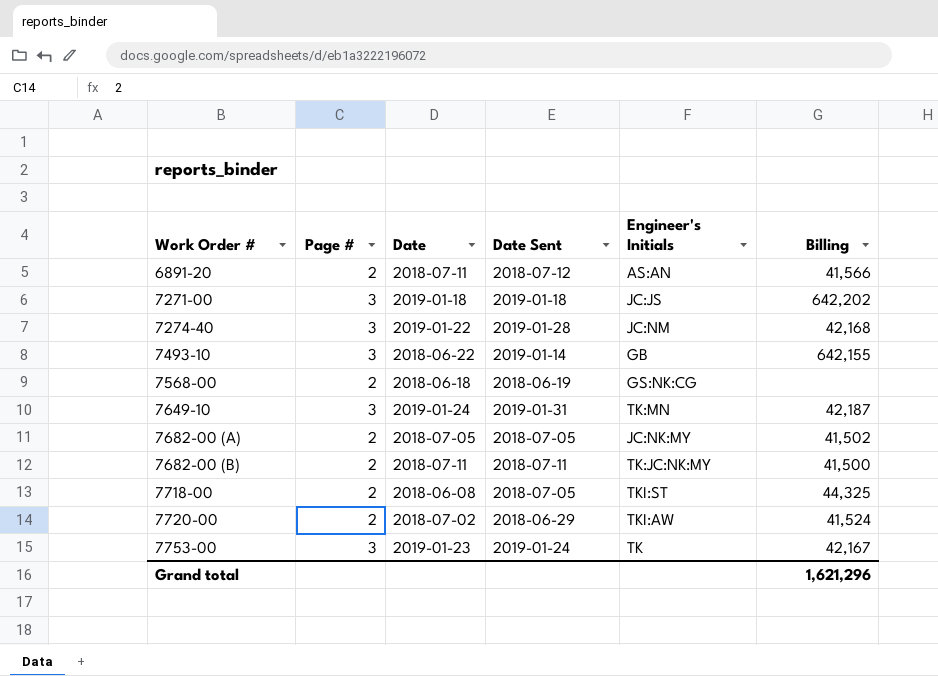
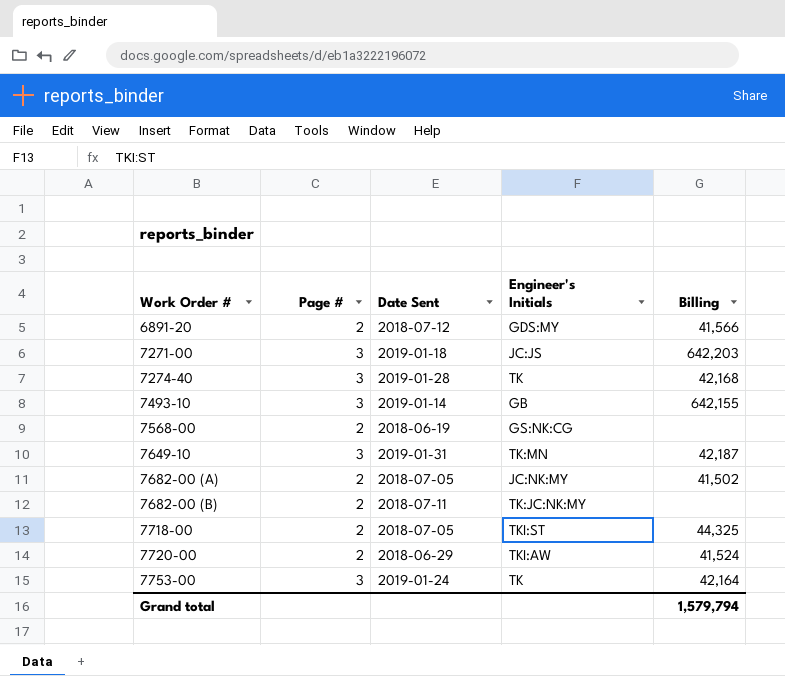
column Date | position: 3 -> none
6891-20 | Engineer's Initials: AS:AN -> GDS:MY
7271-00 | Billing: 642,202 -> 642,203
7274-40 | Engineer's Initials: JC:NM -> TK
7682-00 (B) | Billing: 41,500 -> none
7753-00 | Billing: 42,167 -> 42,164
Grand total | Billing: 1,621,296 -> 1,579,794

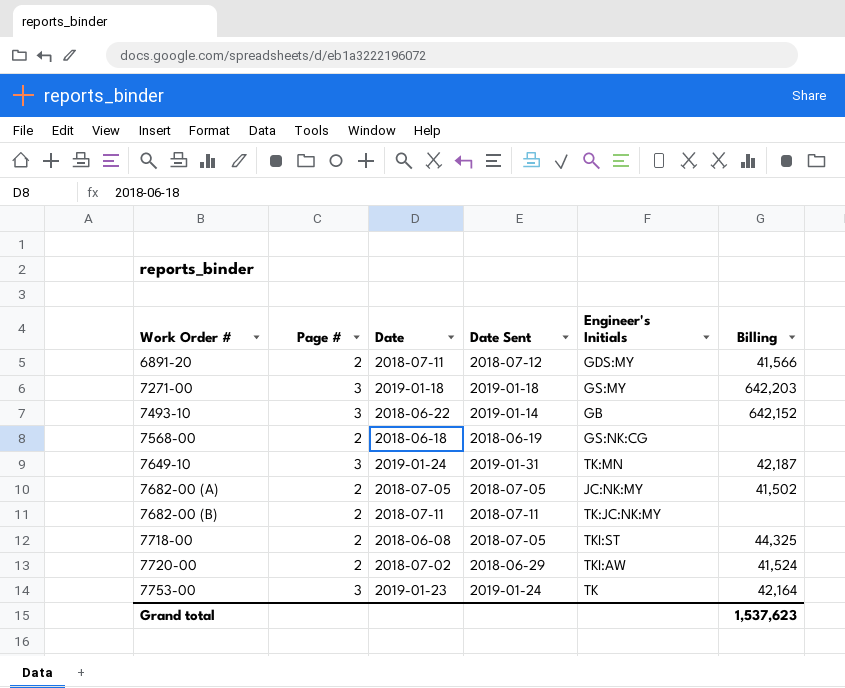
column Date | position: none -> 3
row 7274-40: 3 | 2019-01-28 | TK | 42,168 -> none
7271-00 | Engineer's Initials: JC:JS -> GS:MY
7493-10 | Billing: 642,155 -> 642,152
Grand total | Billing: 1,579,794 -> 1,537,623

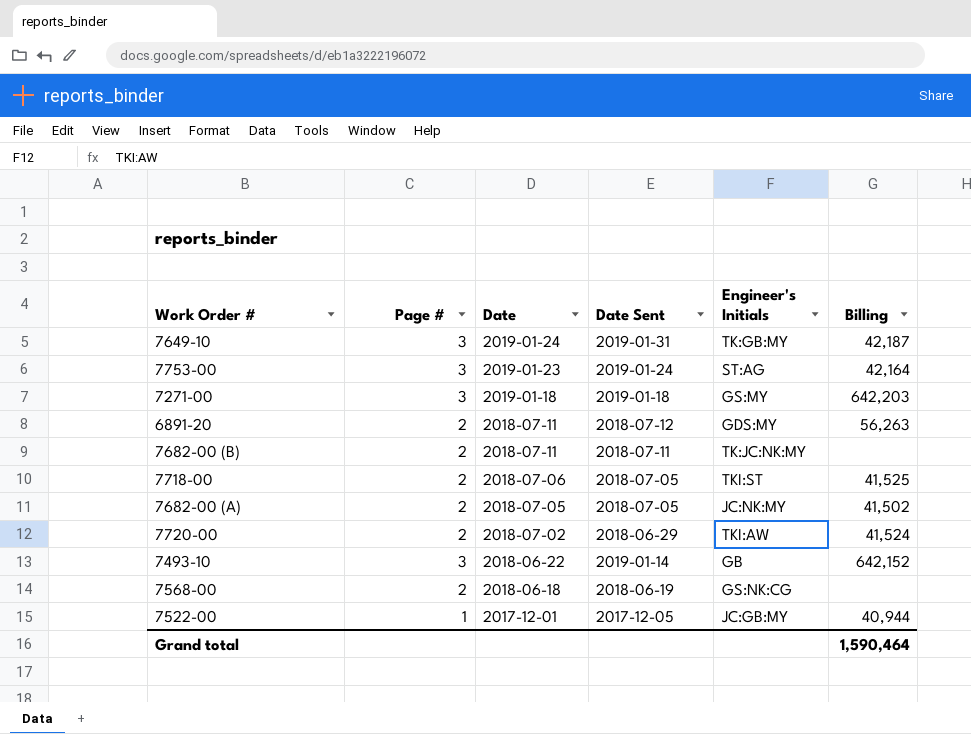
row order: Work Order # ascending -> Date descending
7649-10 | Engineer's Initials: TK:MN -> TK:GB:MY
7753-00 | Engineer's Initials: TK -> ST:AG
6891-20 | Billing: 41,566 -> 56,263
7718-00 | Date: 2018-06-08 -> 2018-07-06
7718-00 | Billing: 44,325 -> 41,525
row 7522-00: none -> 1 | 2017-12-01 | 2017-12-05 | JC:GB:MY | 40,944
Grand total | Billing: 1,537,623 -> 1,590,464

